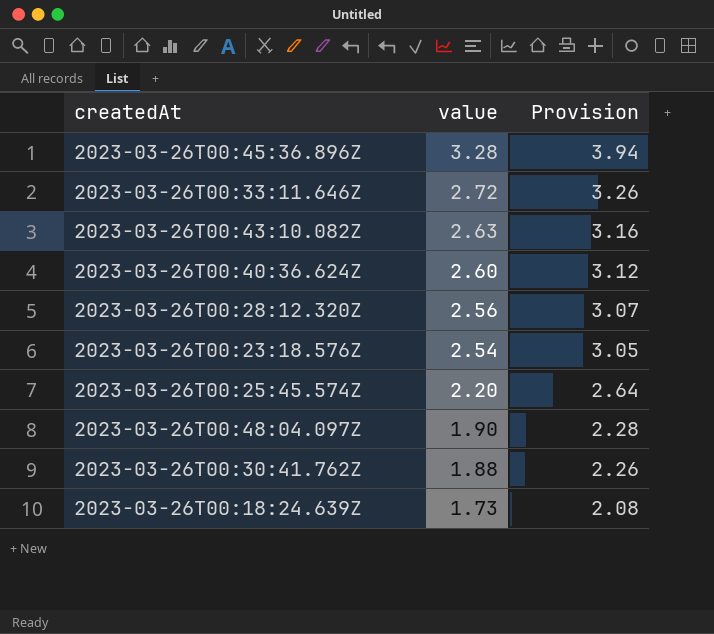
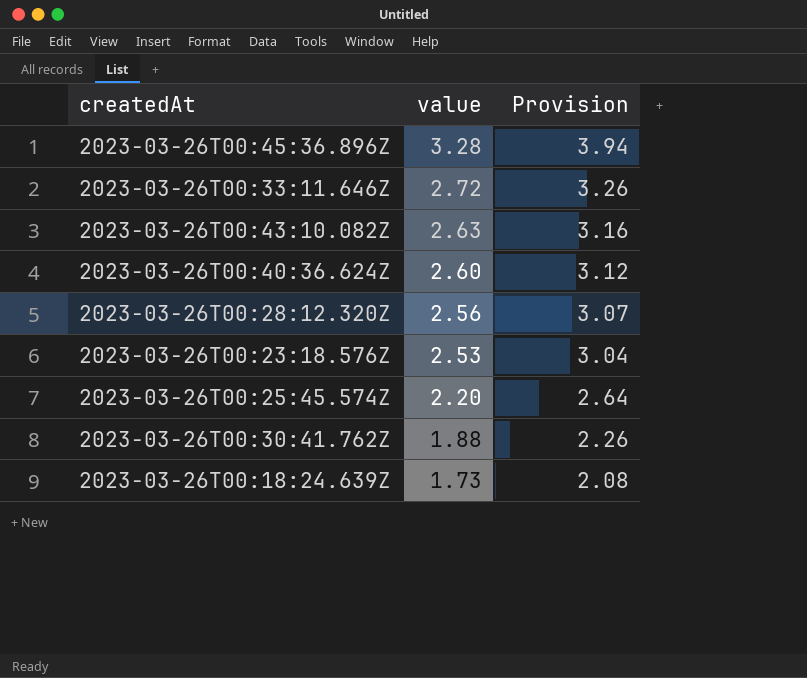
row 2023-03-26T00:48:04.097Z: 1.90 | 2.28 -> none
2023-03-26T00:23:18.576Z | value: 2.54 -> 2.53
2023-03-26T00:23:18.576Z | Provision: 3.05 -> 3.04

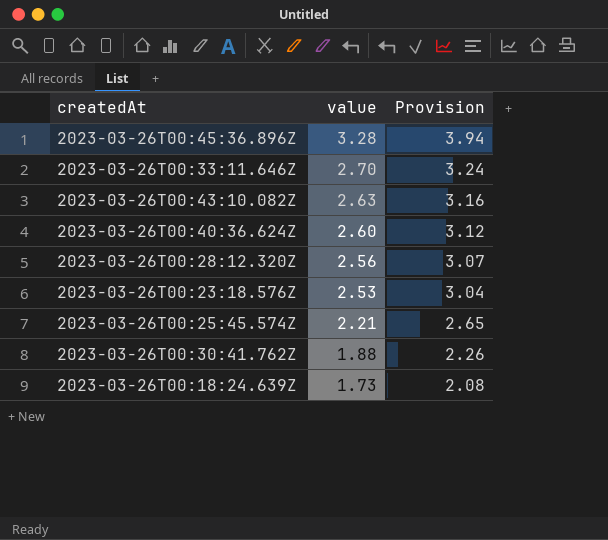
2023-03-26T00:33:11.646Z | value: 2.72 -> 2.70
2023-03-26T00:33:11.646Z | Provision: 3.26 -> 3.24
2023-03-26T00:25:45.574Z | value: 2.20 -> 2.21
2023-03-26T00:25:45.574Z | Provision: 2.64 -> 2.65

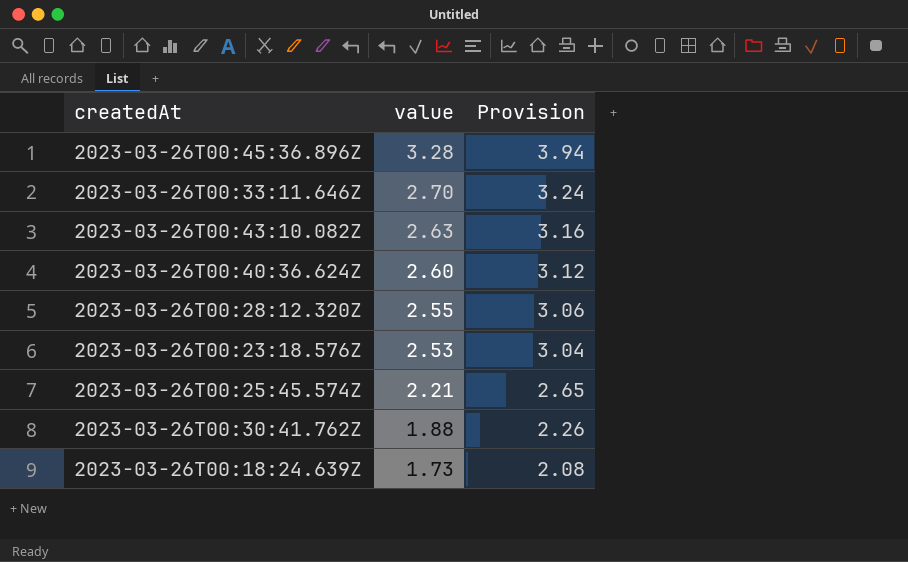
2023-03-26T00:28:12.320Z | value: 2.56 -> 2.55
2023-03-26T00:28:12.320Z | Provision: 3.07 -> 3.06

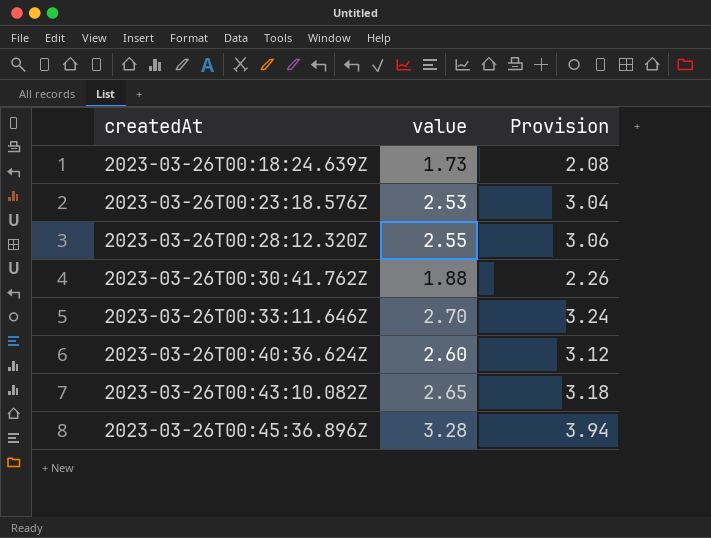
row order: value descending -> createdAt ascending
row 2023-03-26T00:25:45.574Z: 2.21 | 2.65 -> none
2023-03-26T00:43:10.082Z | value: 2.63 -> 2.65
2023-03-26T00:43:10.082Z | Provision: 3.16 -> 3.18

